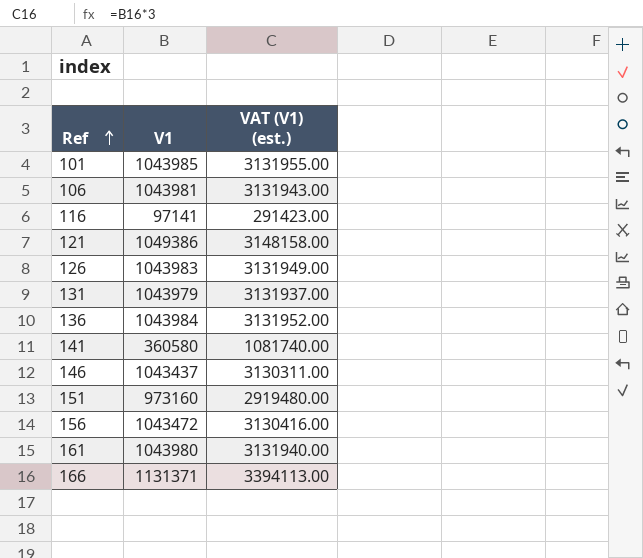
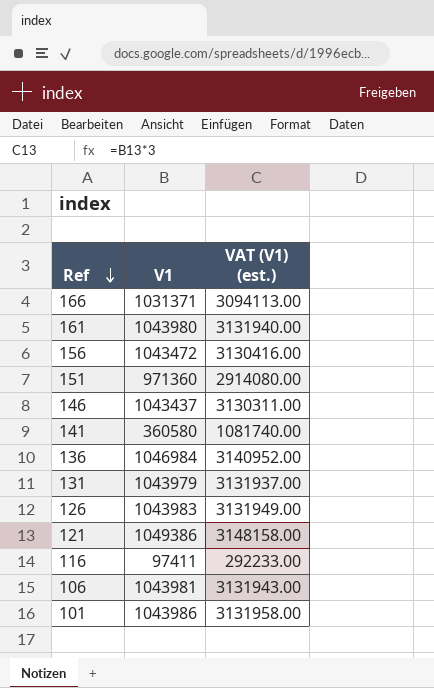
row order: Ref ascending -> Ref descending
166 | V1: 1131371 -> 1031371
166 | VAT (V1) (est.): 3394113.00 -> 3094113.00
151 | V1: 973160 -> 971360
151 | VAT (V1) (est.): 2919480.00 -> 2914080.00
136 | V1: 1043984 -> 1046984
136 | VAT (V1) (est.): 3131952.00 -> 3140952.00
116 | V1: 97141 -> 97411
116 | VAT (V1) (est.): 291423.00 -> 292233.00
101 | V1: 1043985 -> 1043986
101 | VAT (V1) (est.): 3131955.00 -> 3131958.00

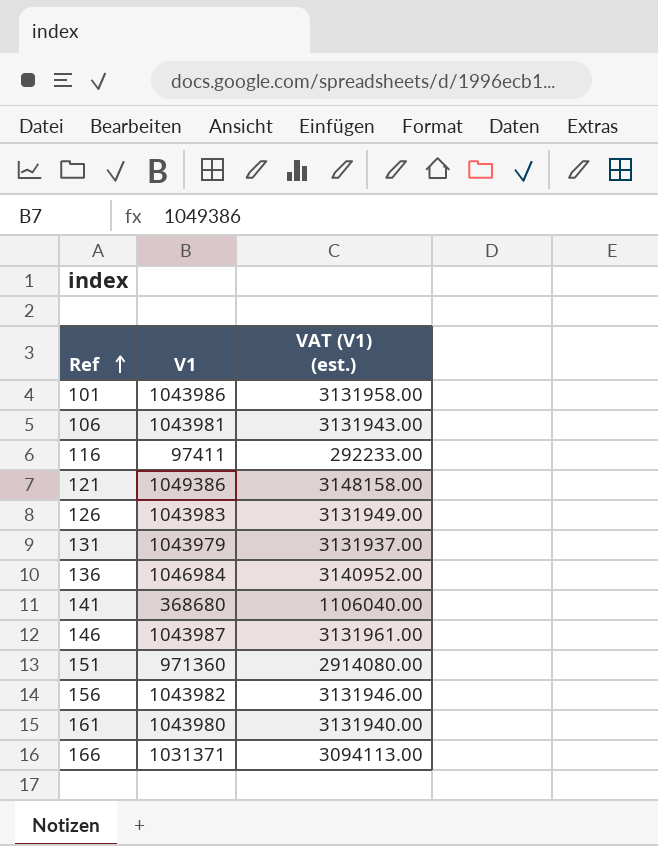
row order: Ref descending -> Ref ascending
141 | V1: 360580 -> 368680
141 | VAT (V1) (est.): 1081740.00 -> 1106040.00
146 | V1: 1043437 -> 1043987
146 | VAT (V1) (est.): 3130311.00 -> 3131961.00
156 | V1: 1043472 -> 1043982
156 | VAT (V1) (est.): 3130416.00 -> 3131946.00

